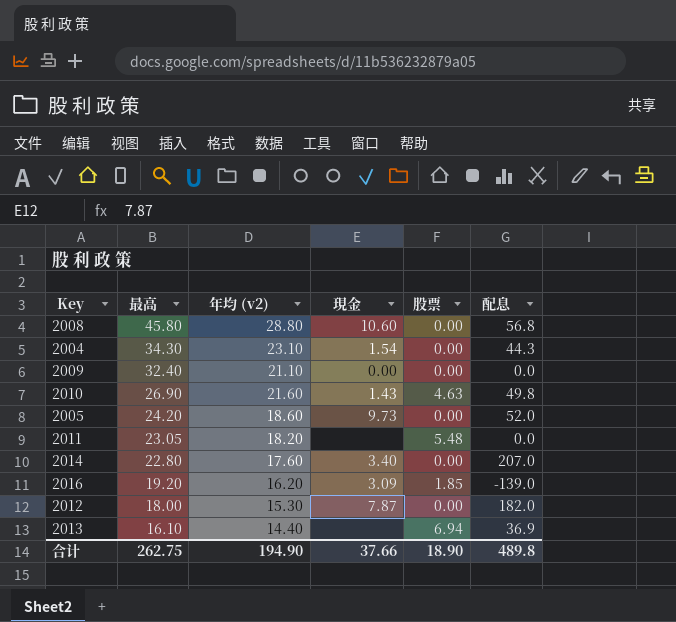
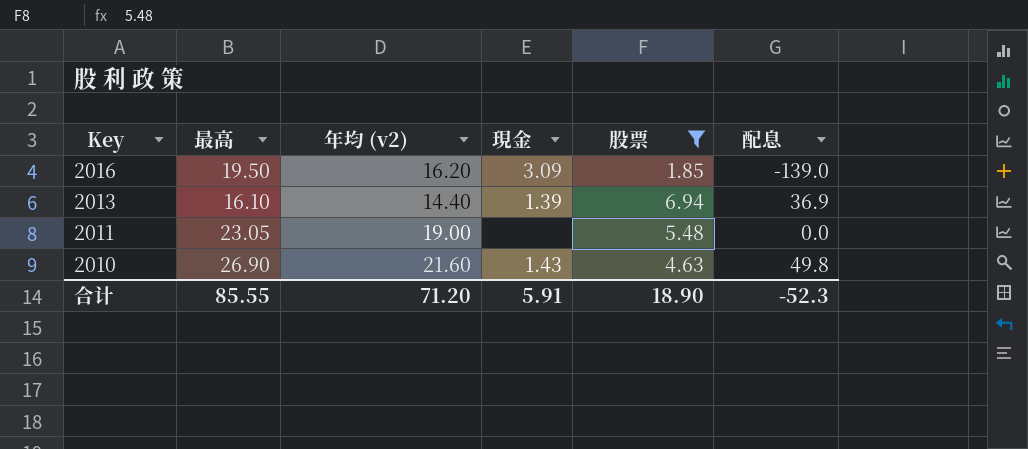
filter: none -> 股票 != 0.00
row order: 最高 descending -> Key descending
2016 | 最高: 19.20 -> 19.50
2013 | 現金: none -> 1.39
2011 | 年均 (v2): 18.20 -> 19.00
合计 | 最高: 262.75 -> 85.55
合计 | 年均 (v2): 194.90 -> 71.20
合计 | 現金: 37.66 -> 5.91
合计 | 配息: 489.8 -> -52.3

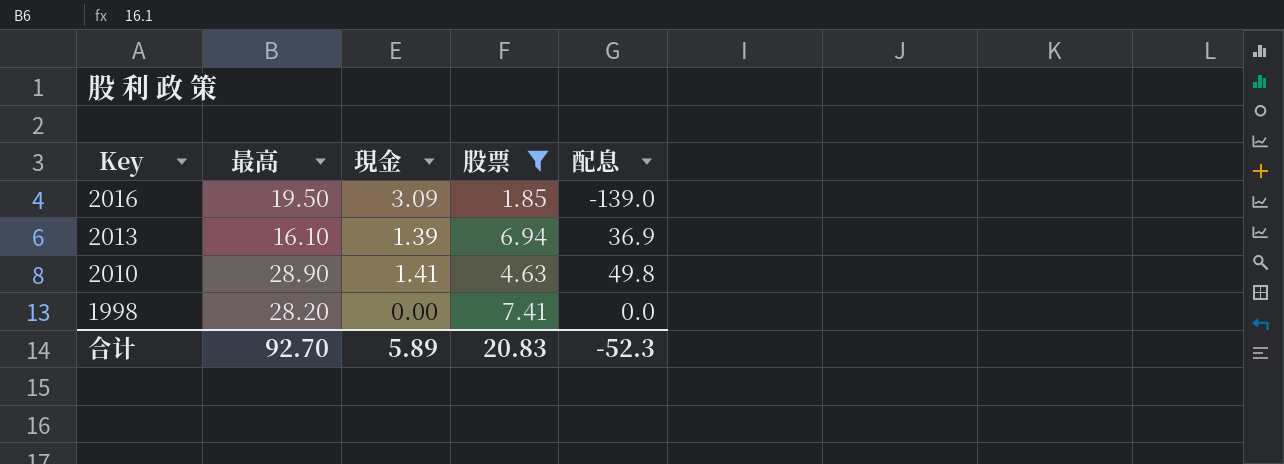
column 年均 (v2) | position: 3 -> none
row 2011: 23.05 | 19.00 | none | 5.48 | 0.0 -> none
2010 | 最高: 26.90 -> 28.90
2010 | 現金: 1.43 -> 1.41
row 1998: none -> 28.20 | 0.00 | 7.41 | 0.0
合计 | 最高: 85.55 -> 92.70
合计 | 現金: 5.91 -> 5.89
合计 | 股票: 18.90 -> 20.83

